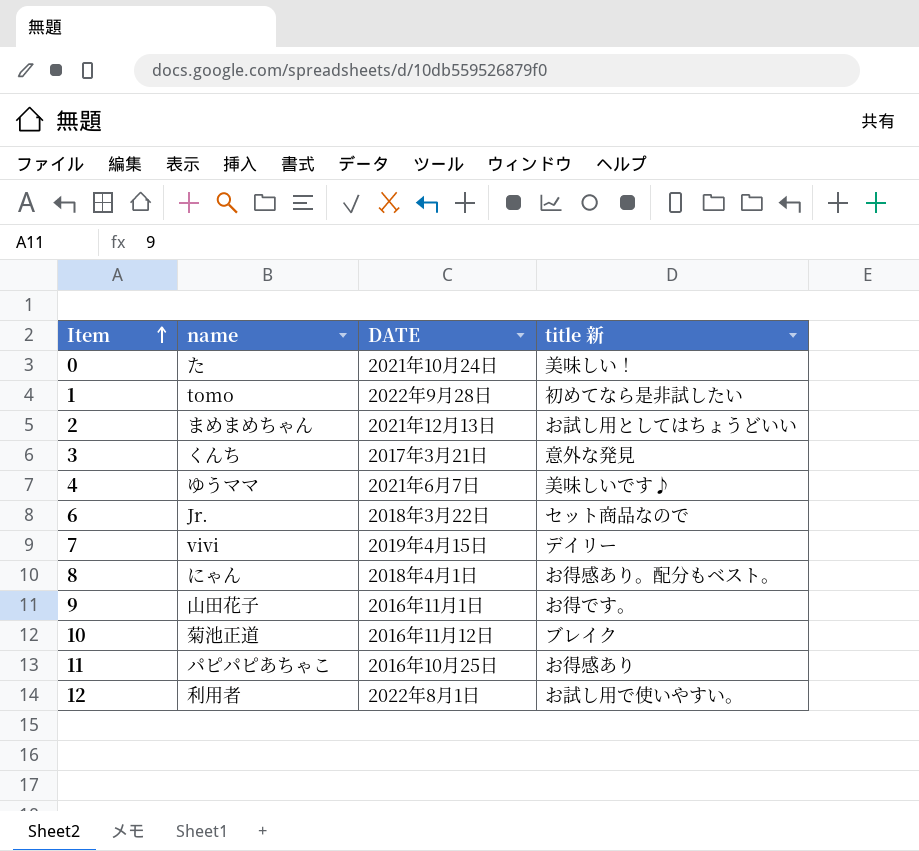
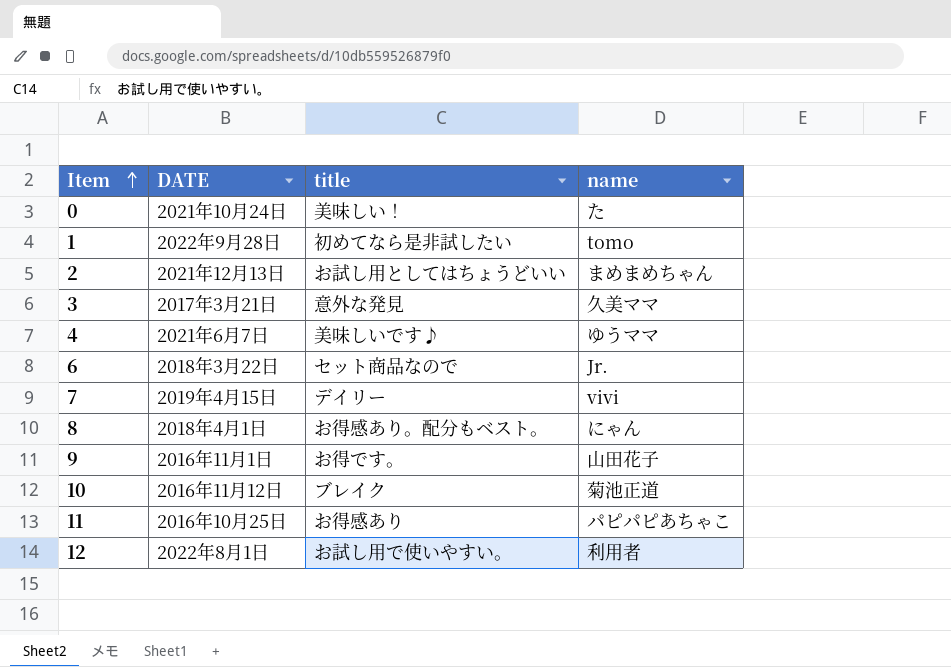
column name: title 新 -> title
column name | position: 2 -> 4
3 | name: くんち -> 久美ママ

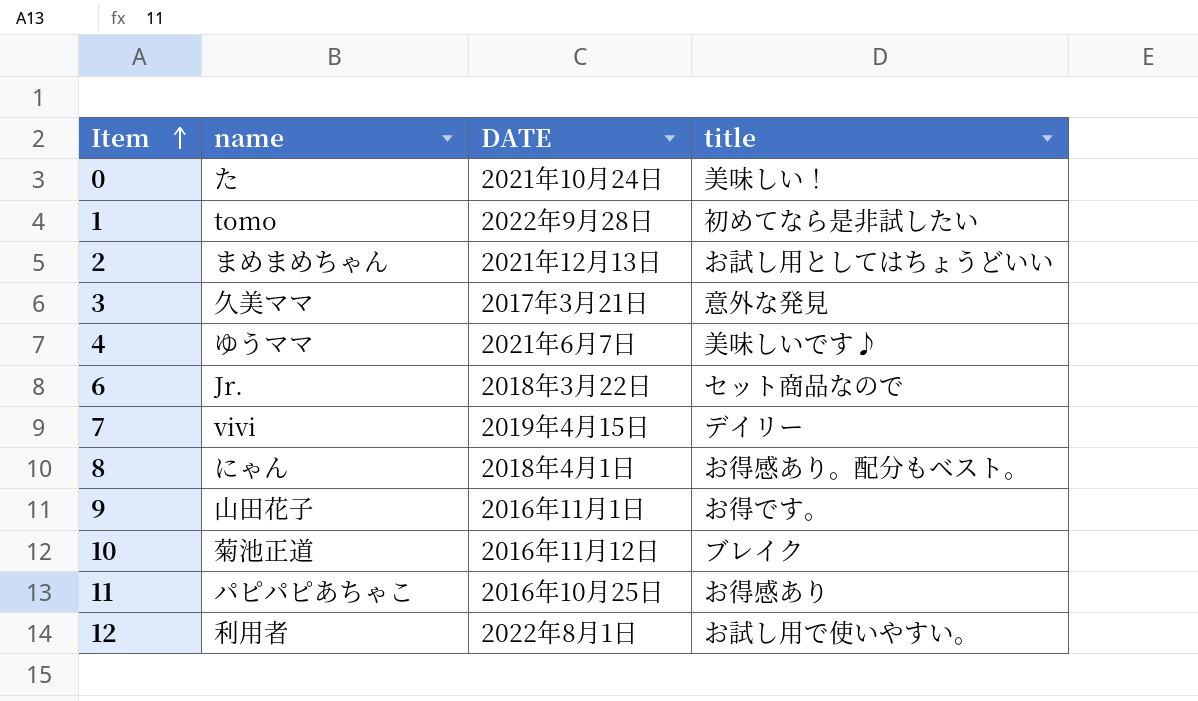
column name | position: 4 -> 2

